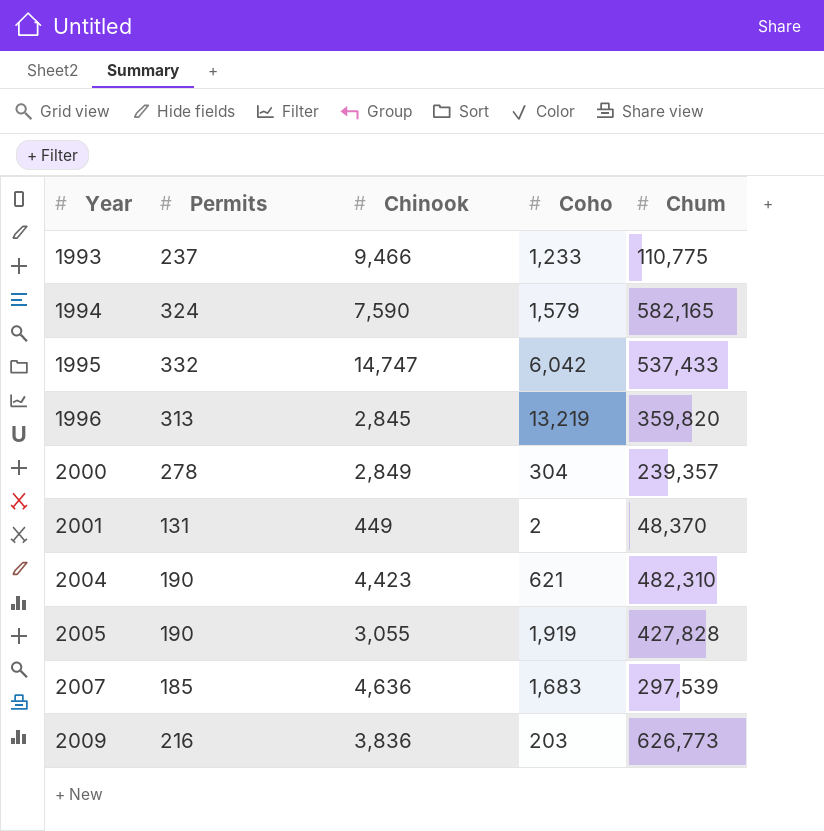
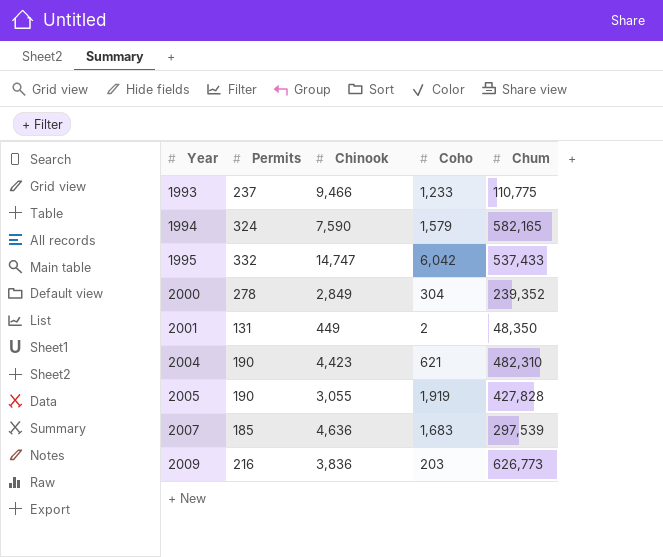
row 1996: 313 | 2,845 | 13,219 | 359,820 -> none
2000 | Chum: 239,357 -> 239,352
2001 | Chum: 48,370 -> 48,350

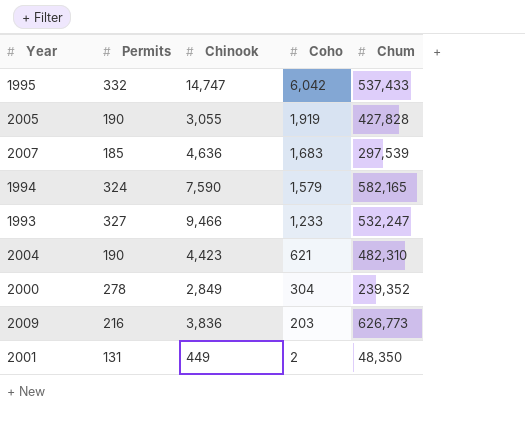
row order: Year ascending -> Coho descending
1993 | Permits: 237 -> 327
1993 | Chum: 110,775 -> 532,247

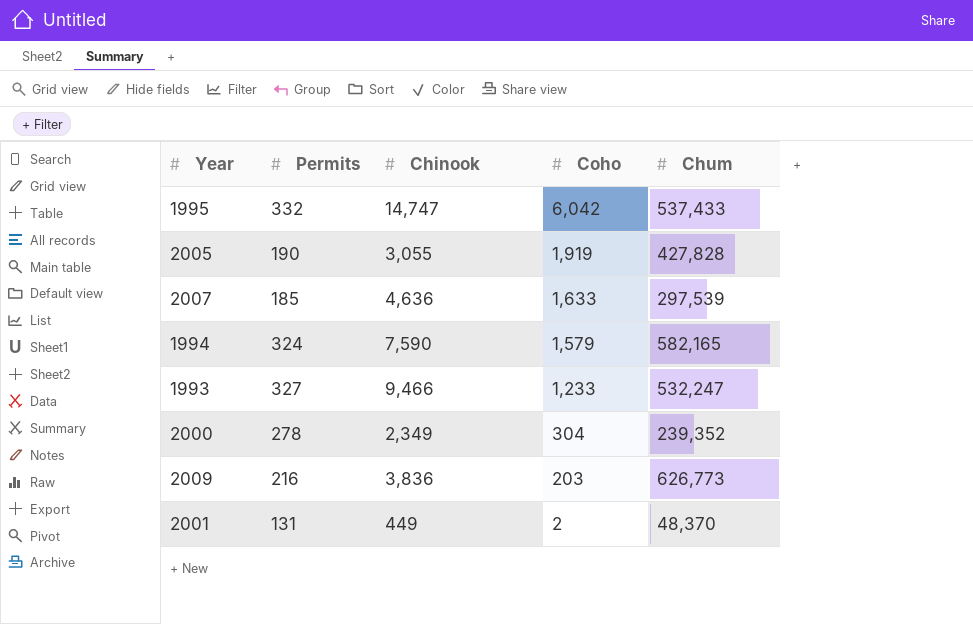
row 2004: 190 | 4,423 | 621 | 482,310 -> none
2007 | Coho: 1,683 -> 1,633
2000 | Chinook: 2,849 -> 2,349
2001 | Chum: 48,350 -> 48,370

